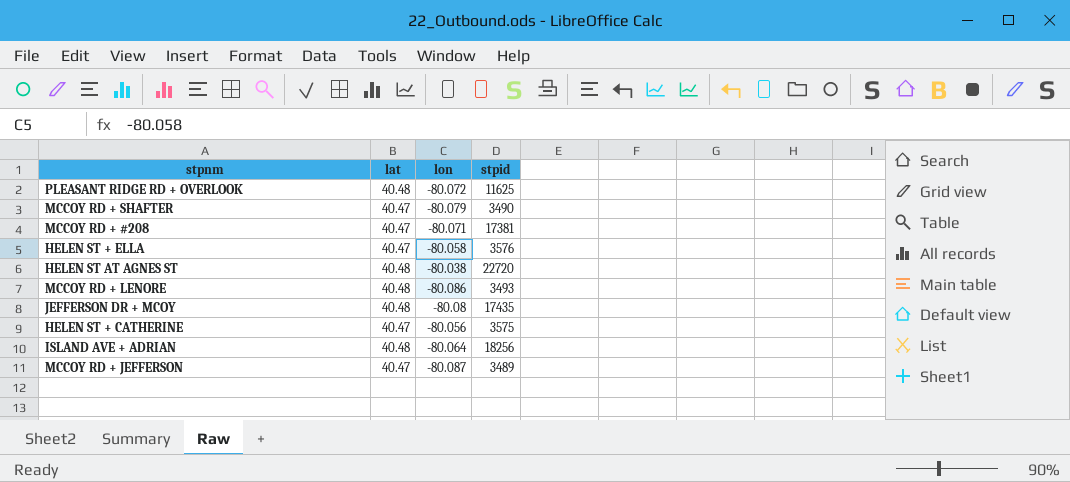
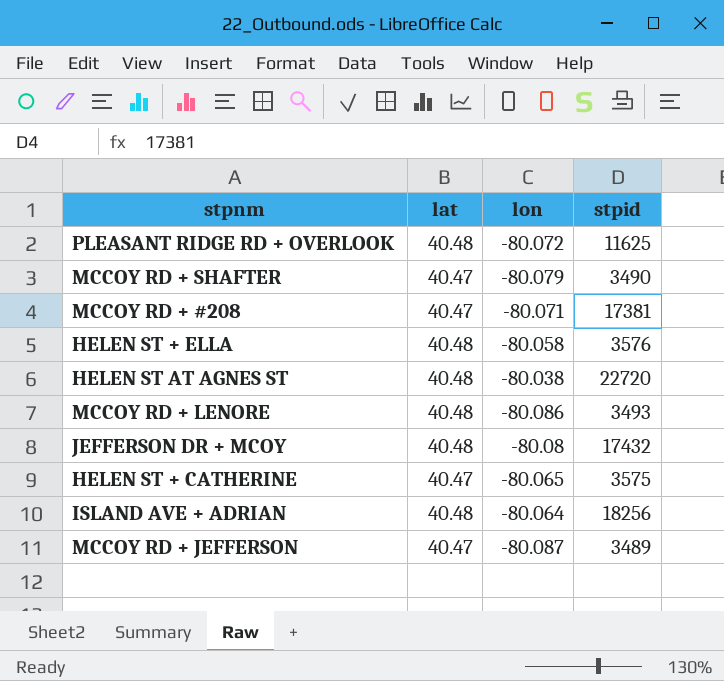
HELEN ST + ELLA | lat: 40.47 -> 40.48
JEFFERSON DR + MCOY | stpid: 17435 -> 17432
HELEN ST + CATHERINE | lon: -80.056 -> -80.065

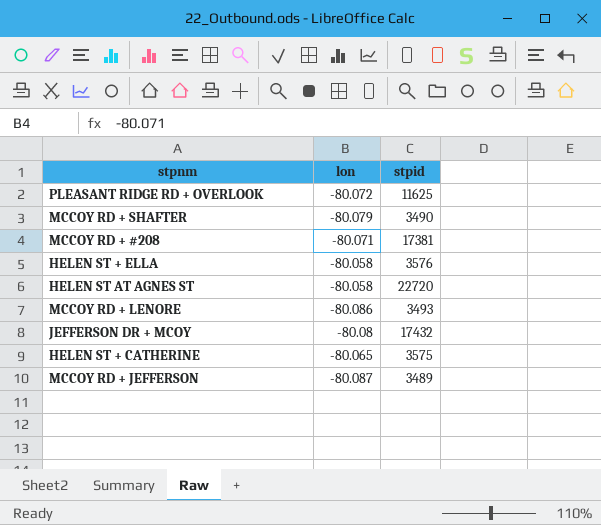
column lat | position: 2 -> none
row ISLAND AVE + ADRIAN: 40.48 | -80.064 | 18256 -> none
HELEN ST AT AGNES ST | lon: -80.038 -> -80.058

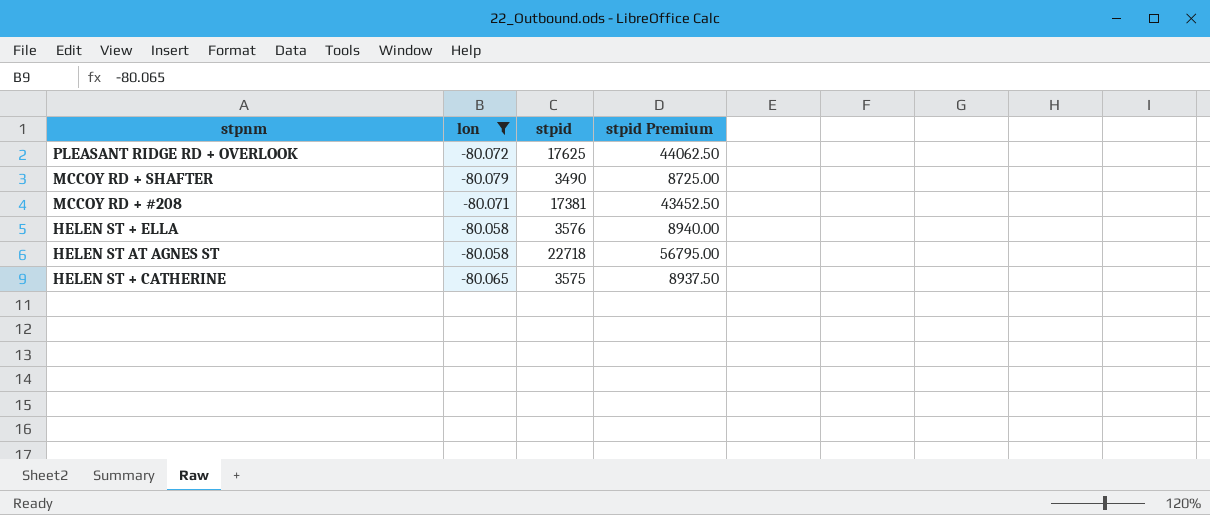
filter: none -> lon >= -80.079
column stpid Premium | formula: none -> [stpid] * 2.5
PLEASANT RIDGE RD + OVERLOOK | stpid: 11625 -> 17625
HELEN ST AT AGNES ST | stpid: 22720 -> 22718

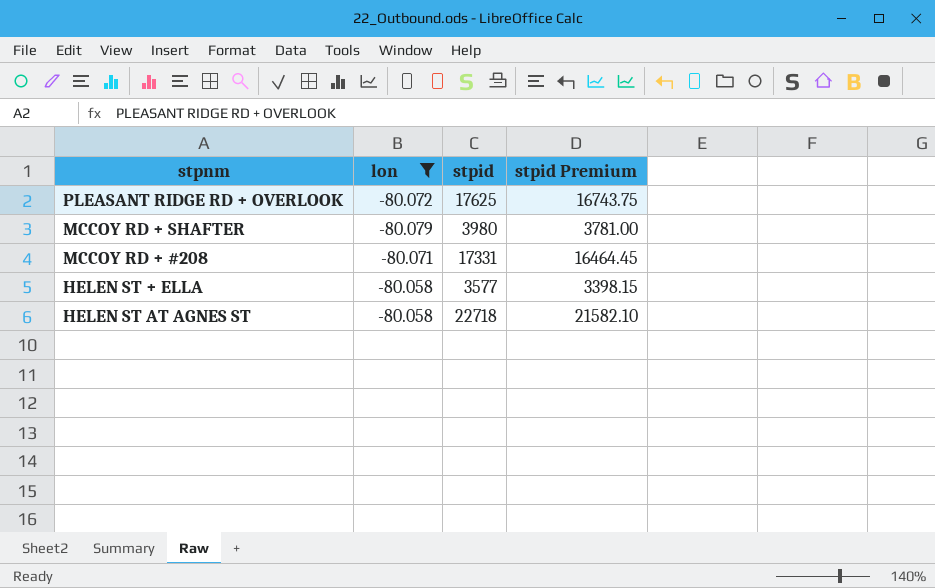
column stpid Premium | formula: [stpid] * 2.5 -> [stpid] * 0.95
row HELEN ST + CATHERINE: -80.065 | 3575 | 8937.50 -> none
MCCOY RD + SHAFTER | stpid: 3490 -> 3980
MCCOY RD + #208 | stpid: 17381 -> 17331
HELEN ST + ELLA | stpid: 3576 -> 3577

